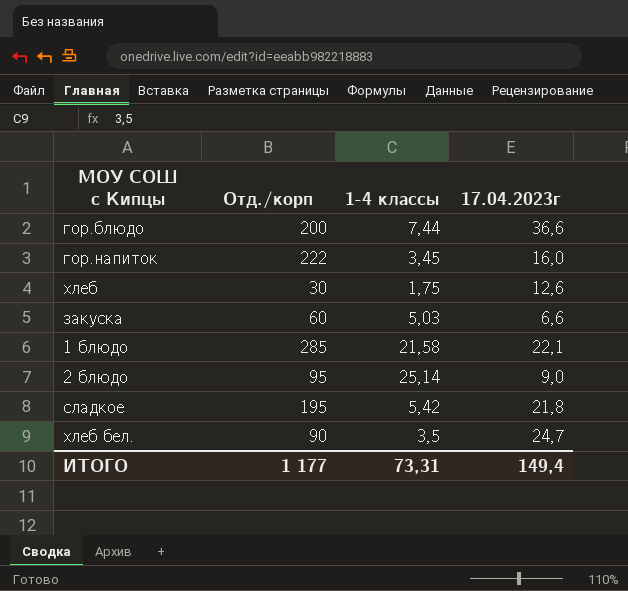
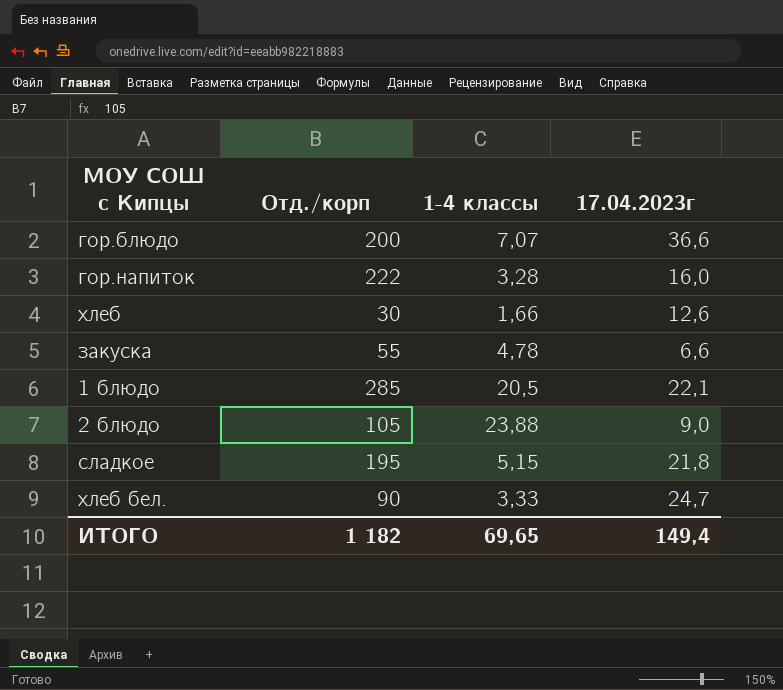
гор.блюдо | 1-4 классы: 7,44 -> 7,07
гор.напиток | 1-4 классы: 3,45 -> 3,28
хлеб | 1-4 классы: 1,75 -> 1,66
закуска | Отд./корп: 60 -> 55
закуска | 1-4 классы: 5,03 -> 4,78
1 блюдо | 1-4 классы: 21,58 -> 20,5
2 блюдо | Отд./корп: 95 -> 105
2 блюдо | 1-4 классы: 25,14 -> 23,88
сладкое | 1-4 классы: 5,42 -> 5,15
хлеб бел. | 1-4 классы: 3,5 -> 3,33
ИТОГО | Отд./корп: 1 177 -> 1 182
ИТОГО | 1-4 классы: 73,31 -> 69,65

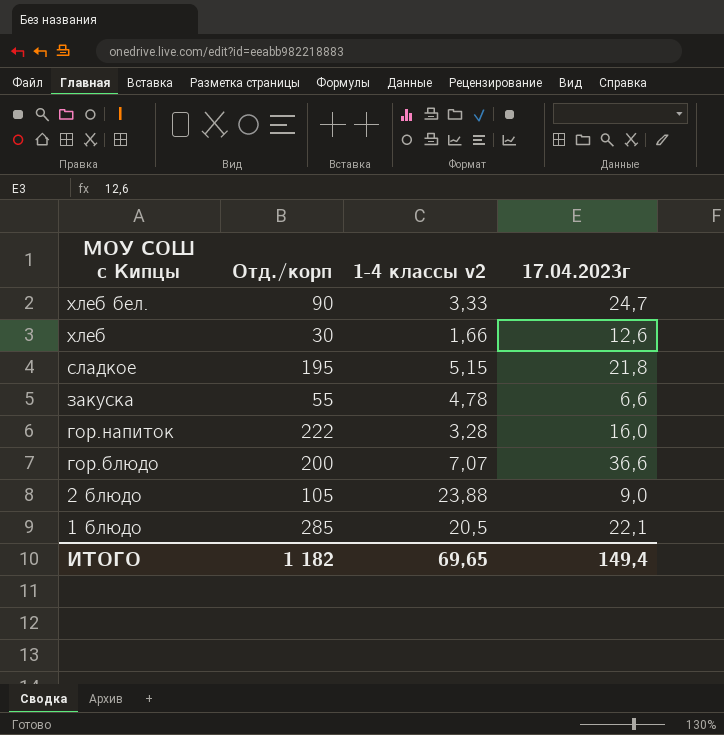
row order: none -> МОУ СОШ с Кипцы descending
column name: 1-4 классы -> 1-4 классы v2

